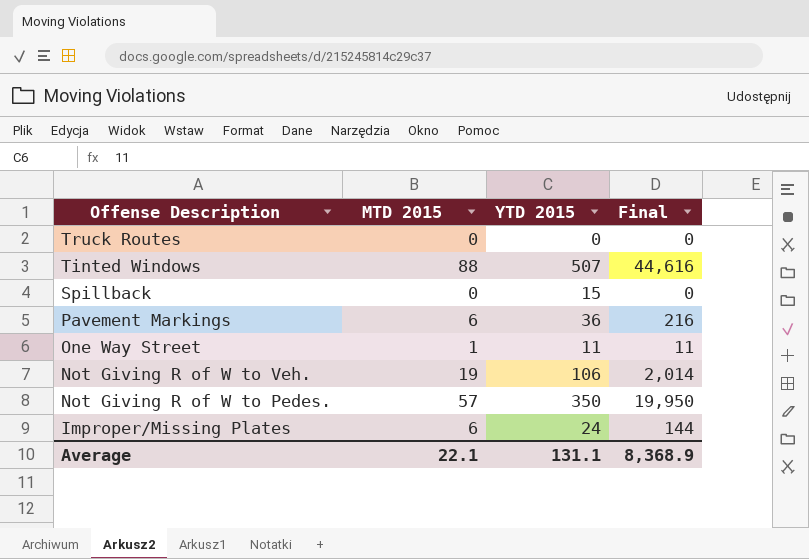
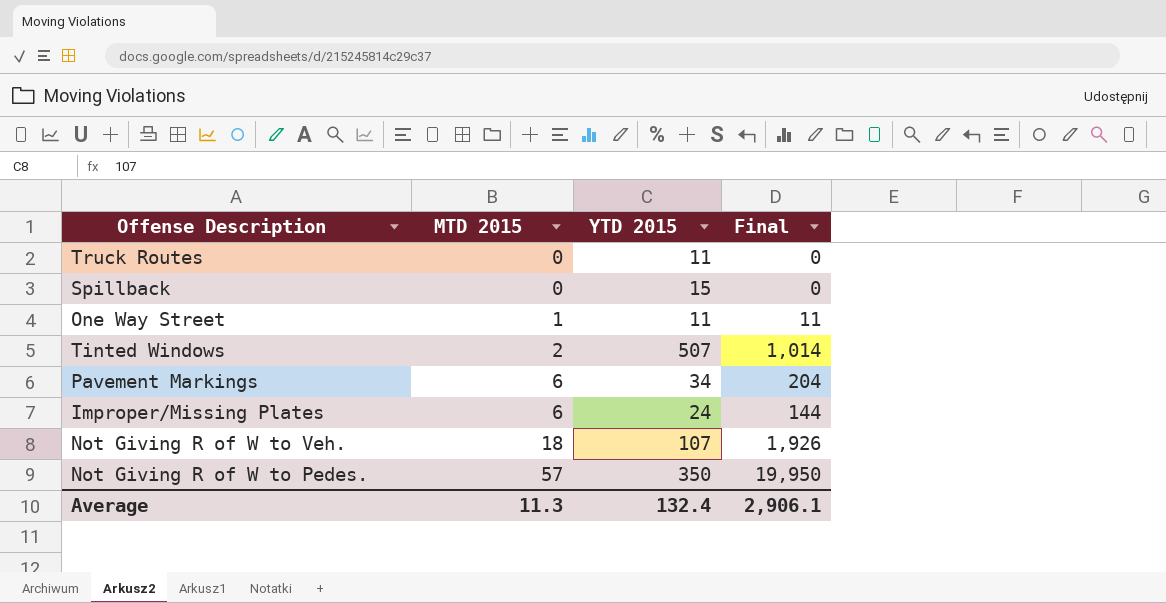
row order: Offense Description descending -> MTD 2015 ascending
Truck Routes | YTD 2015: 0 -> 11
Tinted Windows | MTD 2015: 88 -> 2
Tinted Windows | Final: 44,616 -> 1,014
Pavement Markings | YTD 2015: 36 -> 34
Pavement Markings | Final: 216 -> 204
Not Giving R of W to Veh. | MTD 2015: 19 -> 18
Not Giving R of W to Veh. | YTD 2015: 106 -> 107
Not Giving R of W to Veh. | Final: 2,014 -> 1,926
Average | MTD 2015: 22.1 -> 11.3
Average | YTD 2015: 131.1 -> 132.4
Average | Final: 8,368.9 -> 2,906.1

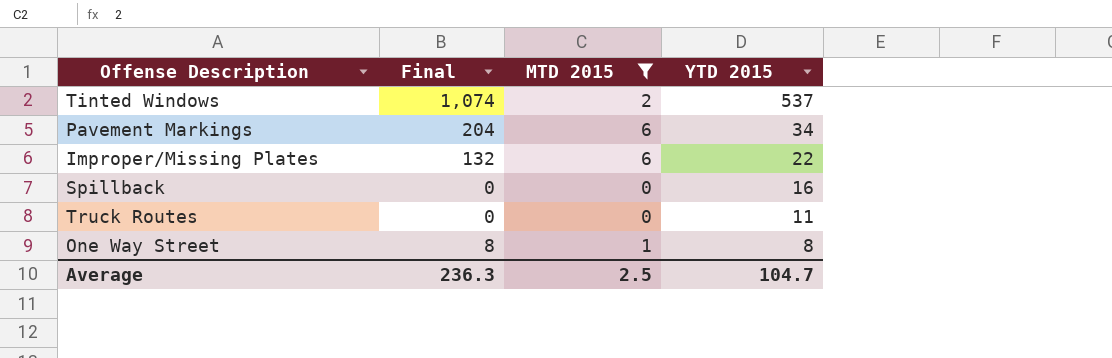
filter: none -> MTD 2015 <= 6
row order: MTD 2015 ascending -> YTD 2015 descending
column Final | position: 4 -> 2
Tinted Windows | Final: 1,014 -> 1,074
Tinted Windows | YTD 2015: 507 -> 537
Improper/Missing Plates | Final: 144 -> 132
Improper/Missing Plates | YTD 2015: 24 -> 22
Spillback | YTD 2015: 15 -> 16
One Way Street | Final: 11 -> 8
One Way Street | YTD 2015: 11 -> 8
Average | Final: 2,906.1 -> 236.3
Average | MTD 2015: 11.3 -> 2.5
Average | YTD 2015: 132.4 -> 104.7

